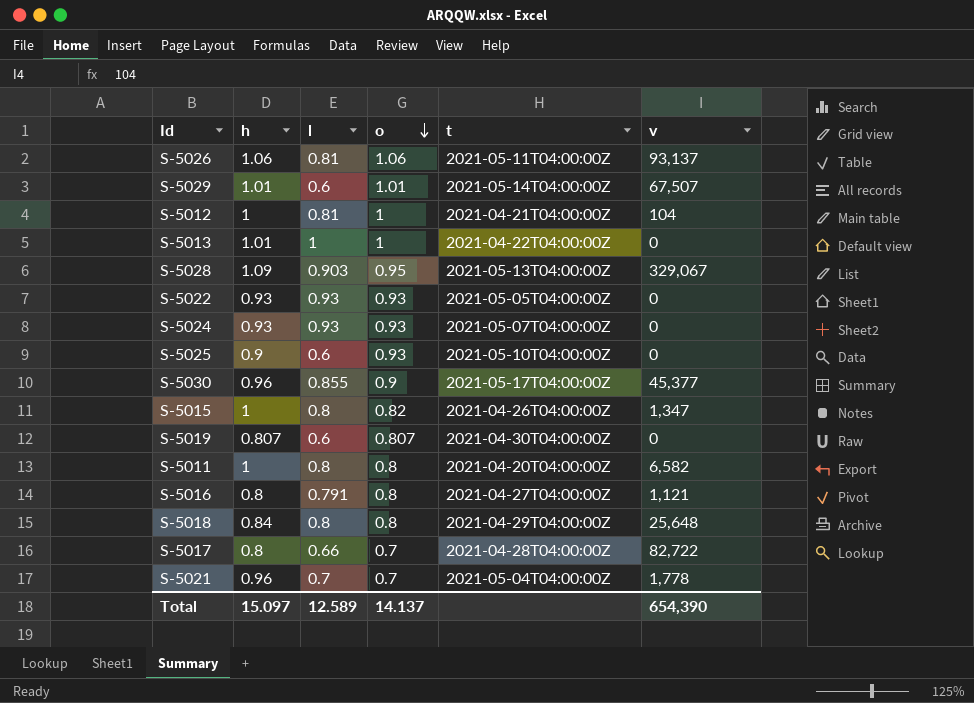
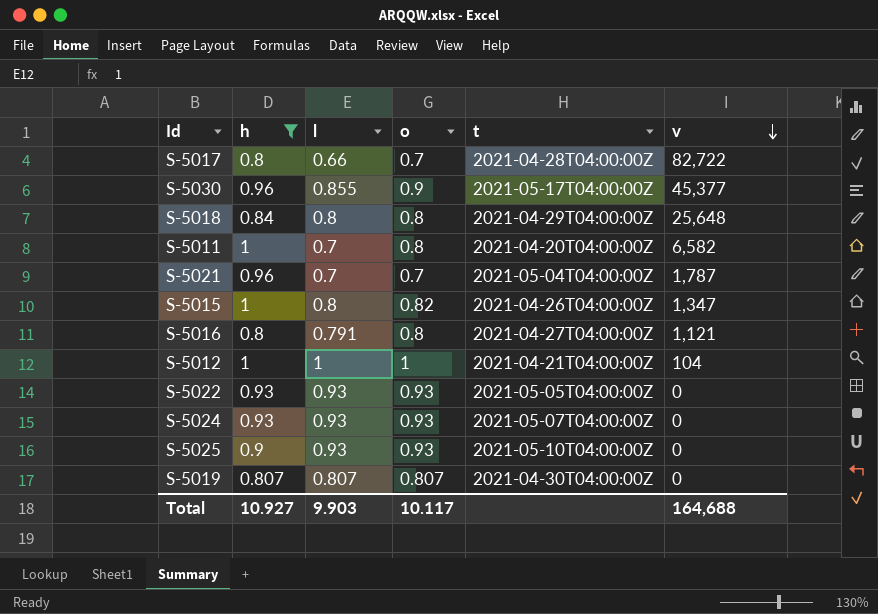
filter: none -> h <= 1
row order: o descending -> v descending
S-5011 | l: 0.8 -> 0.7
S-5021 | v: 1,778 -> 1,787
S-5012 | l: 0.81 -> 1
S-5025 | l: 0.6 -> 0.93
S-5019 | l: 0.6 -> 0.807
Total | h: 15.097 -> 10.927
Total | l: 12.589 -> 9.903
Total | o: 14.137 -> 10.117
Total | v: 654,390 -> 164,688

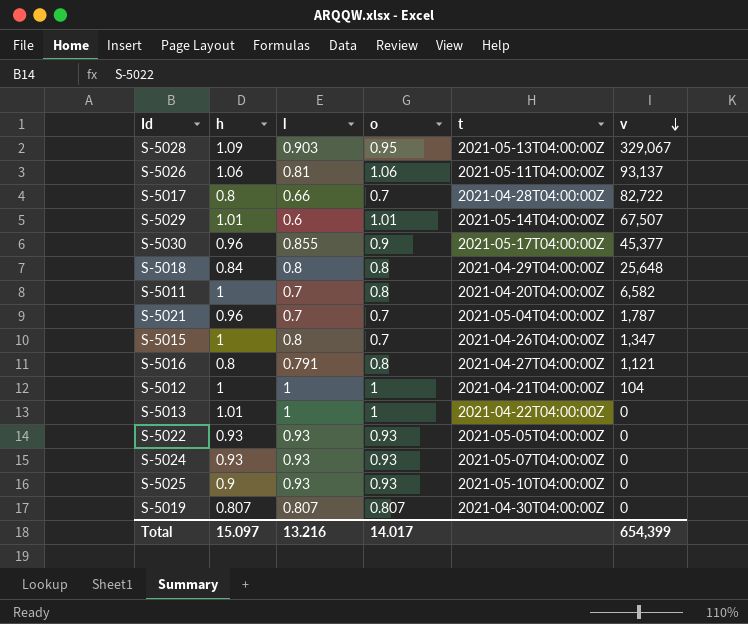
filter: h <= 1 -> none
S-5015 | o: 0.82 -> 0.7
Total | h: 10.927 -> 15.097
Total | l: 9.903 -> 13.216
Total | o: 10.117 -> 14.017
Total | v: 164,688 -> 654,399

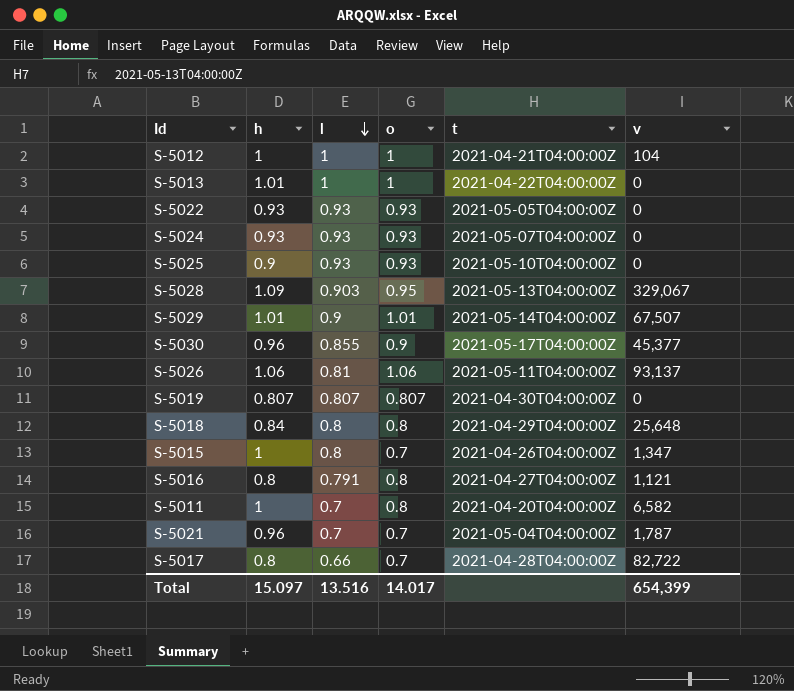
row order: v descending -> l descending
S-5029 | l: 0.6 -> 0.9
Total | l: 13.216 -> 13.516

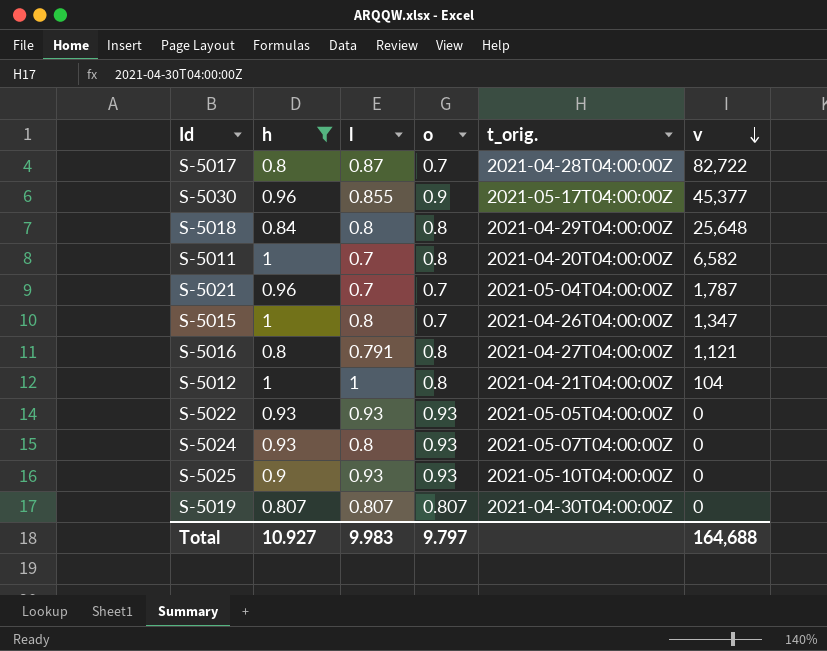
filter: none -> h <= 1
row order: l descending -> v descending
column name: t -> t_orig.
S-5017 | l: 0.66 -> 0.87
S-5012 | o: 1 -> 0.8
S-5024 | l: 0.93 -> 0.8
Total | h: 15.097 -> 10.927
Total | l: 13.516 -> 9.983
Total | o: 14.017 -> 9.797
Total | v: 654,399 -> 164,688

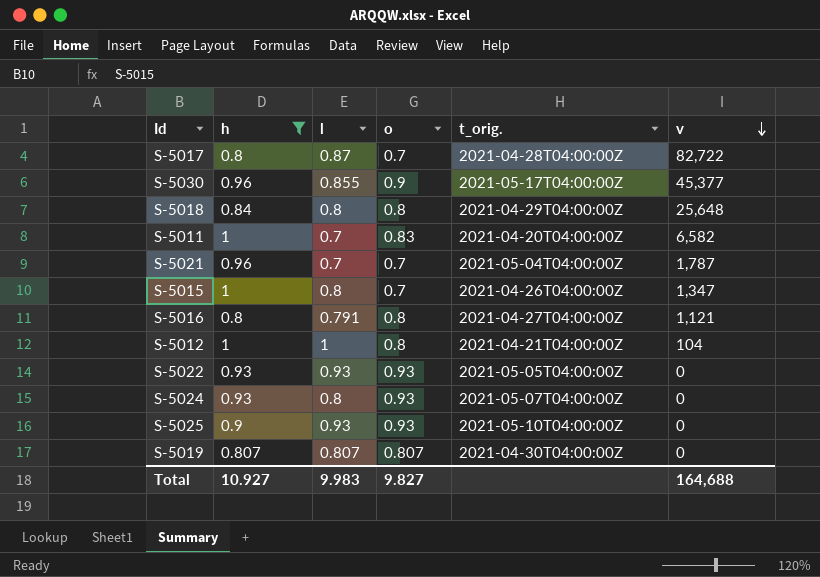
S-5011 | o: 0.8 -> 0.83
Total | o: 9.797 -> 9.827

